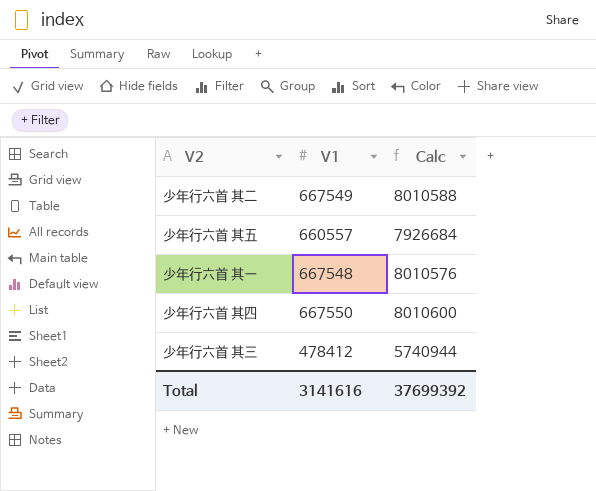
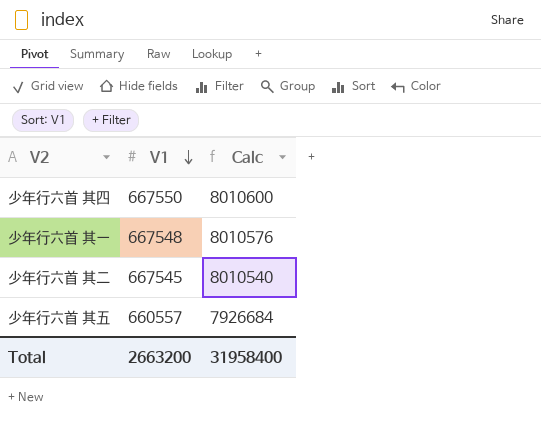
row order: none -> V1 descending
row 少年行六首 其三: 478412 | 5740944 -> none
少年行六首 其二 | V1: 667549 -> 667545
少年行六首 其二 | Calc: 8010588 -> 8010540
Total | V1: 3141616 -> 2663200
Total | Calc: 37699392 -> 31958400

